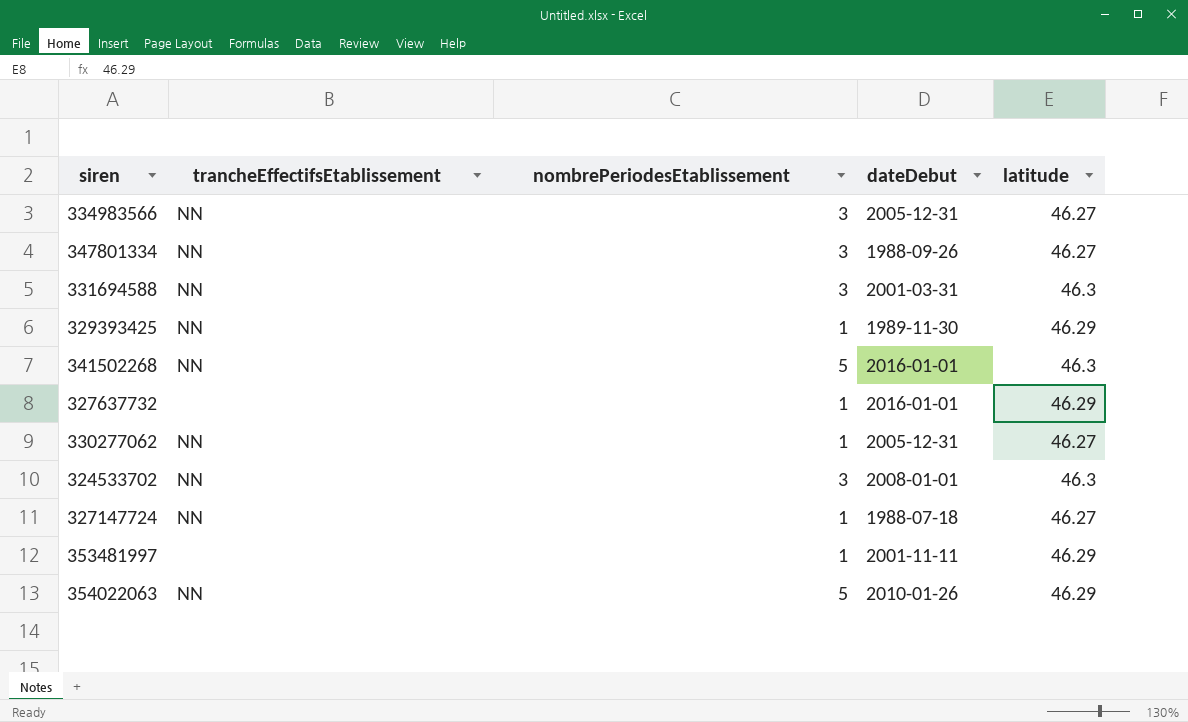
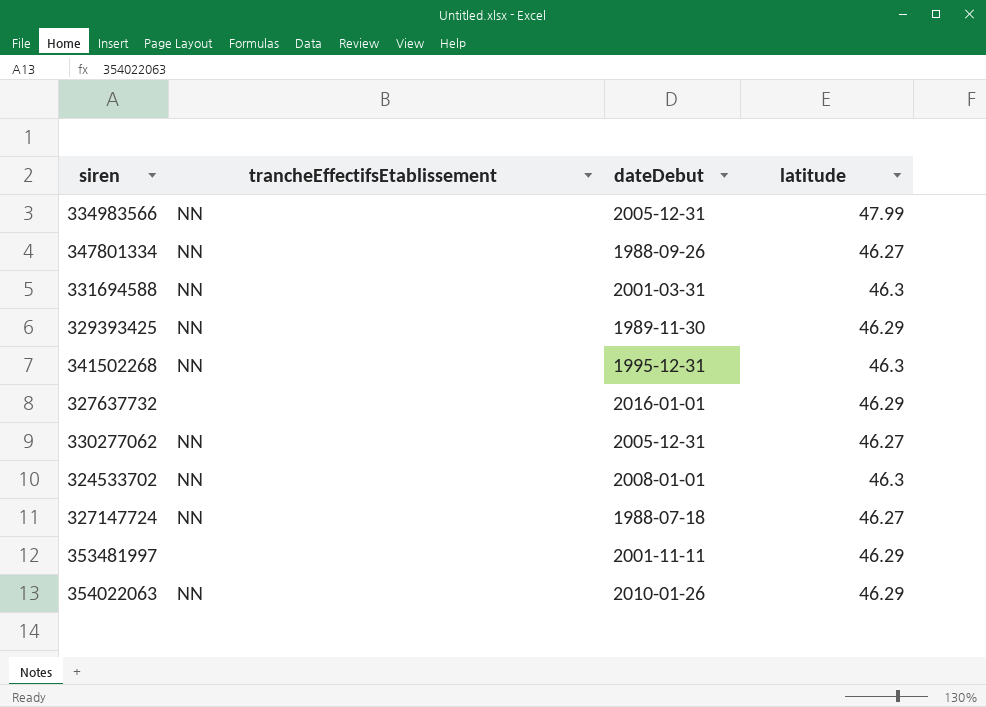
column nombrePeriodesEtablissement | position: 3 -> none
334983566 | latitude: 46.27 -> 47.99
341502268 | dateDebut: 2016-01-01 -> 1995-12-31

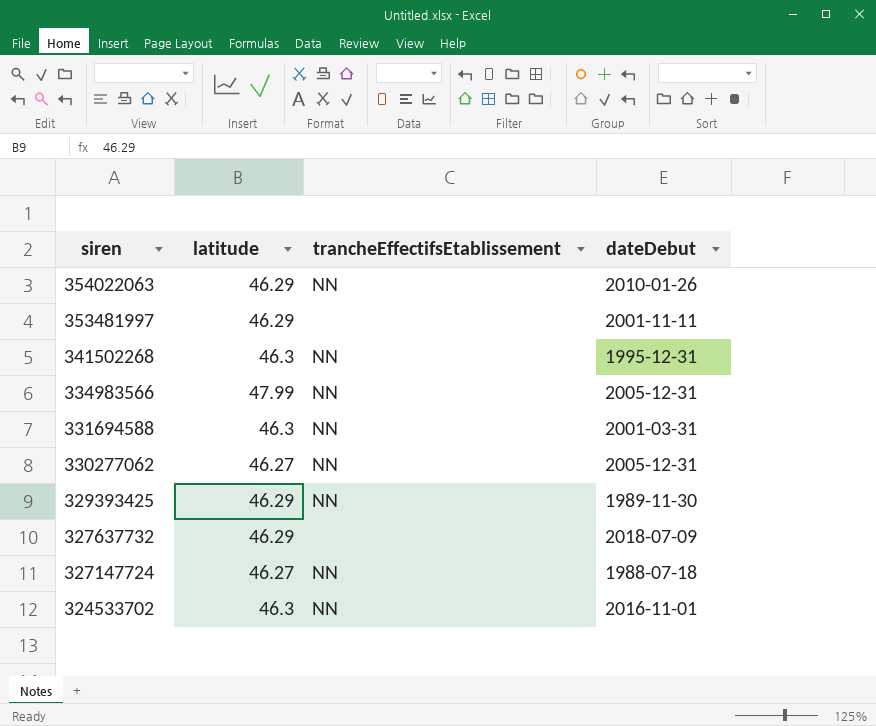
row order: none -> siren descending
column latitude | position: 4 -> 2
row 347801334: NN | 1988-09-26 | 46.27 -> none
327637732 | dateDebut: 2016-01-01 -> 2018-07-09
324533702 | dateDebut: 2008-01-01 -> 2016-11-01

